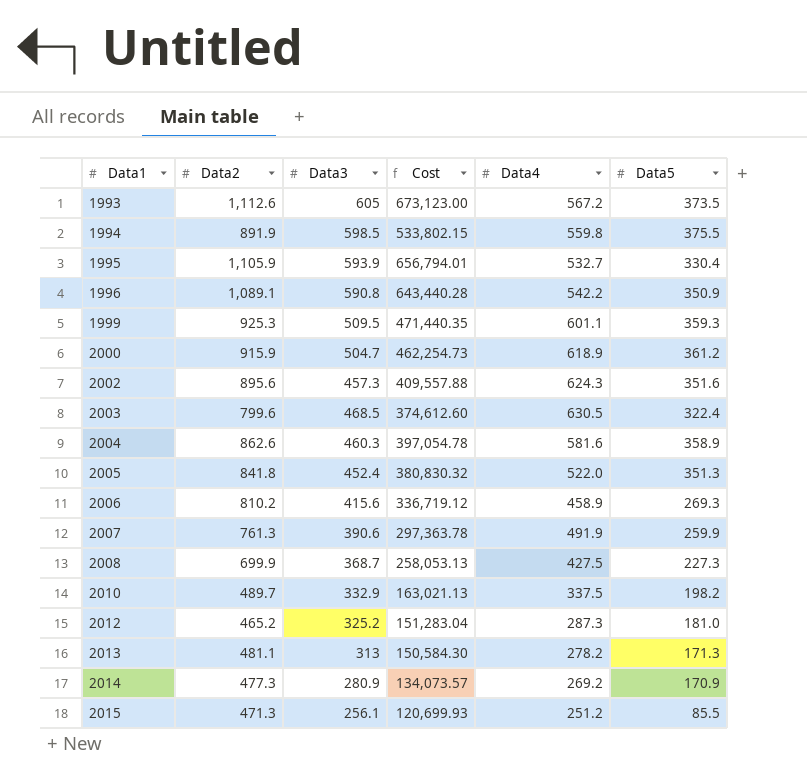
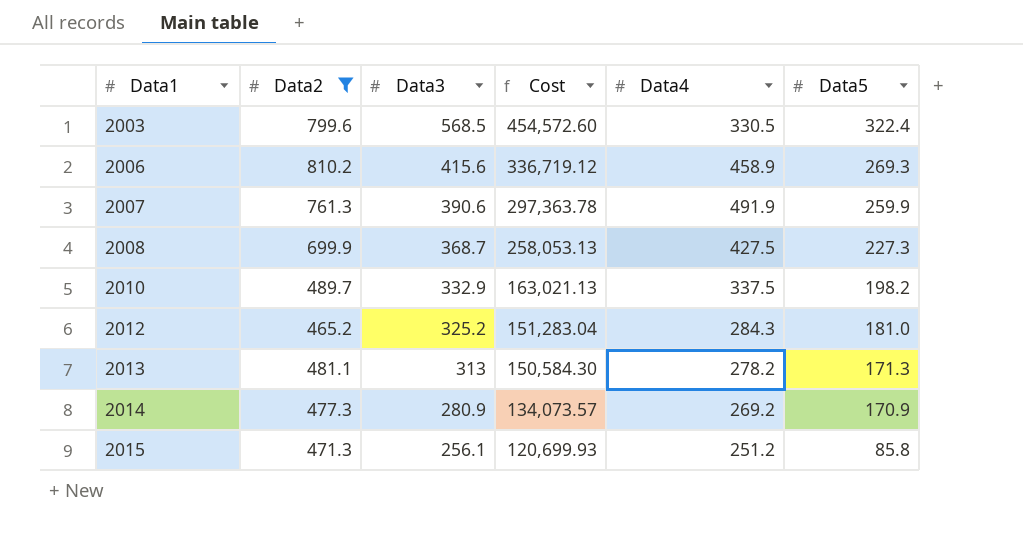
filter: none -> Data2 <= 810.2
2003 | Data3: 468.5 -> 568.5
2003 | Cost: 374,612.60 -> 454,572.60
2003 | Data4: 630.5 -> 330.5
2012 | Data4: 287.3 -> 284.3
2015 | Data5: 85.5 -> 85.8

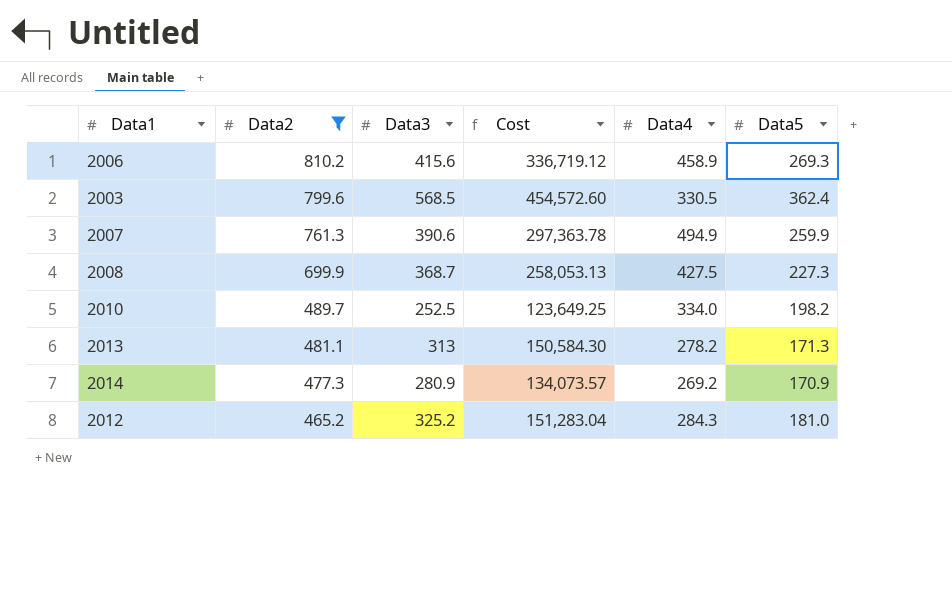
row order: Data1 ascending -> Data2 descending
row 2015: 471.3 | 256.1 | 120,699.93 | 251.2 | 85.8 -> none
2003 | Data5: 322.4 -> 362.4
2007 | Data4: 491.9 -> 494.9
2010 | Data3: 332.9 -> 252.5
2010 | Cost: 163,021.13 -> 123,649.25
2010 | Data4: 337.5 -> 334.0

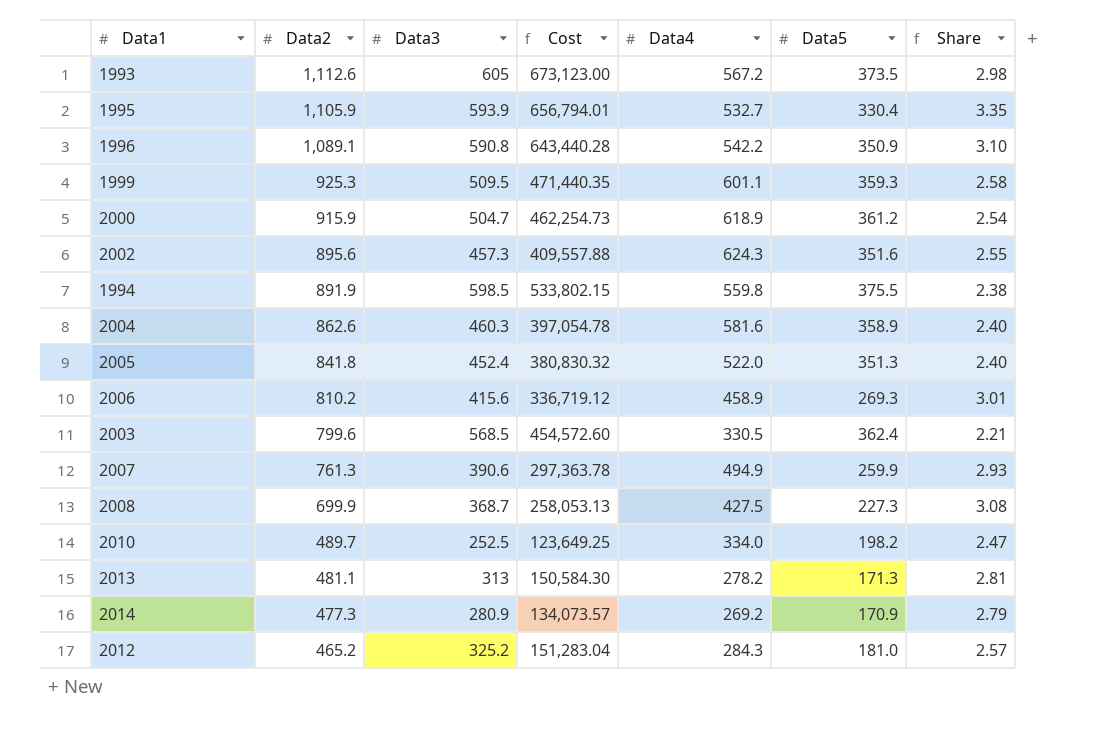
filter: Data2 <= 810.2 -> none
column Share | formula: none -> [Data2] / [Data5]

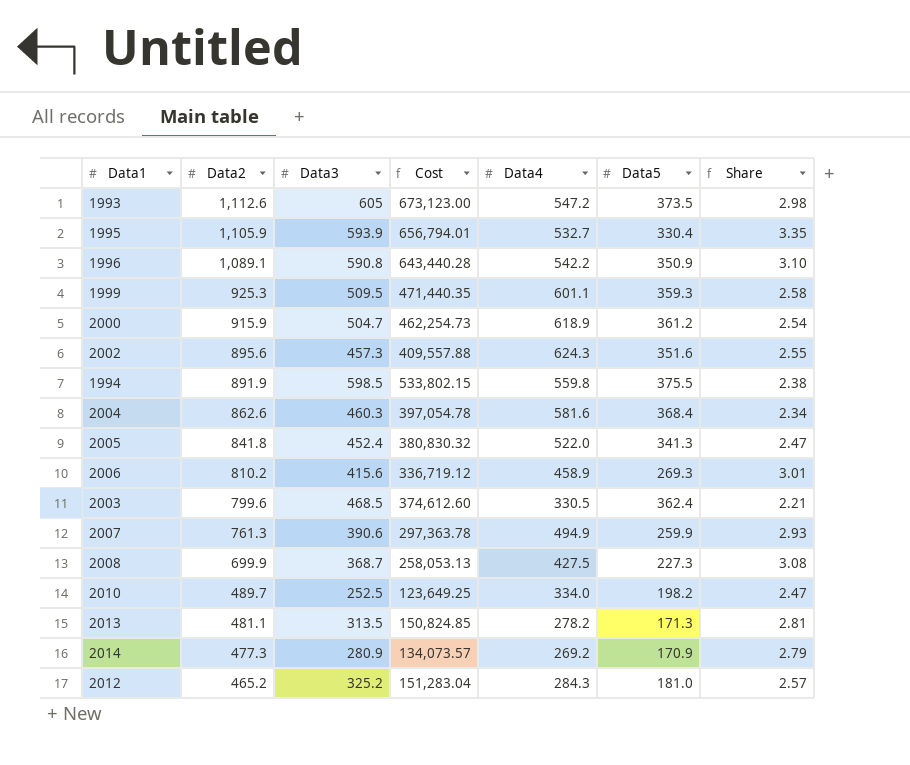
1993 | Data4: 567.2 -> 547.2
2004 | Data5: 358.9 -> 368.4
2004 | Share: 2.40 -> 2.34
2005 | Data5: 351.3 -> 341.3
2005 | Share: 2.40 -> 2.47
2003 | Data3: 568.5 -> 468.5
2003 | Cost: 454,572.60 -> 374,612.60
2013 | Data3: 313 -> 313.5
2013 | Cost: 150,584.30 -> 150,824.85

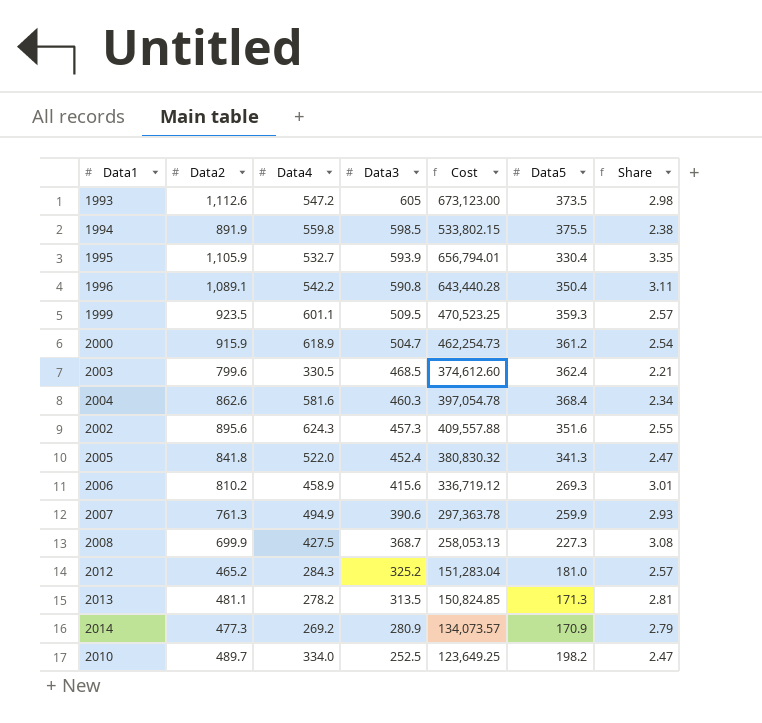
row order: Data2 descending -> Data3 descending
column Data4 | position: 5 -> 3
1996 | Data5: 350.9 -> 350.4
1996 | Share: 3.10 -> 3.11
1999 | Data2: 925.3 -> 923.5
1999 | Cost: 471,440.35 -> 470,523.25
1999 | Share: 2.58 -> 2.57

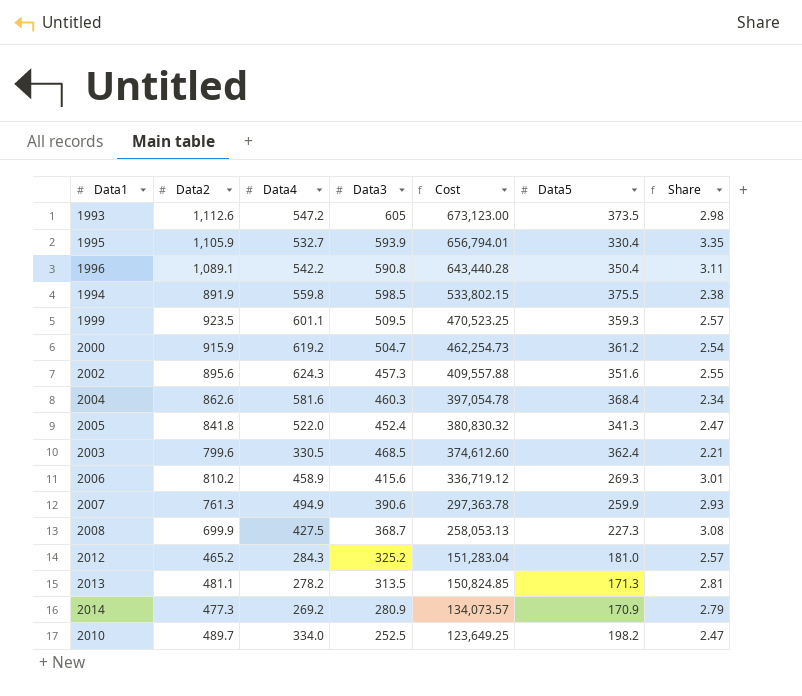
row order: Data3 descending -> Cost descending
2000 | Data4: 618.9 -> 619.2

